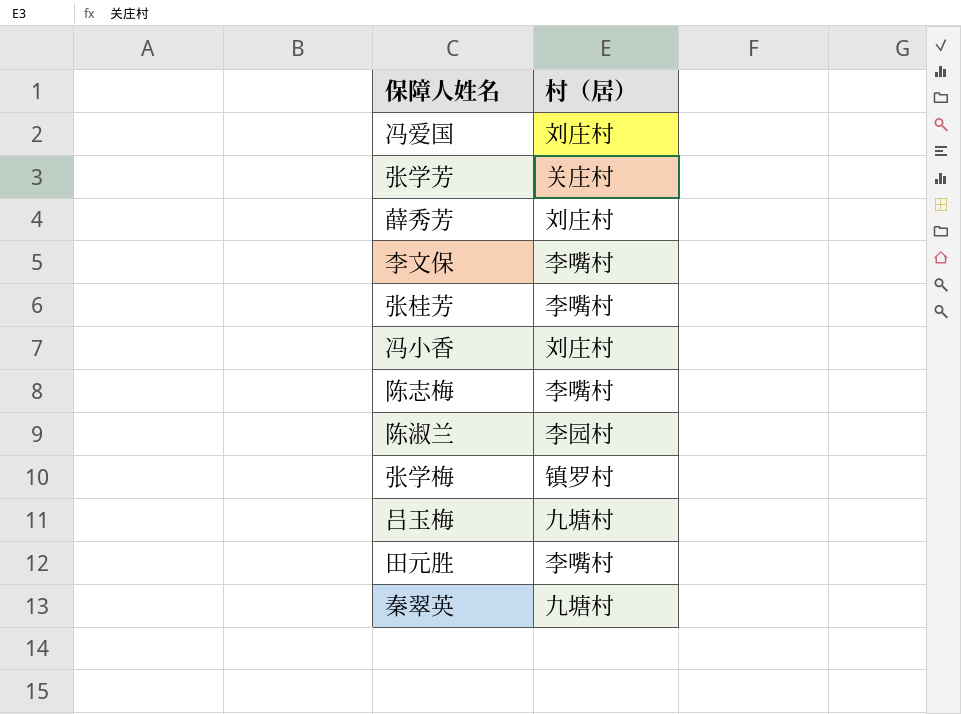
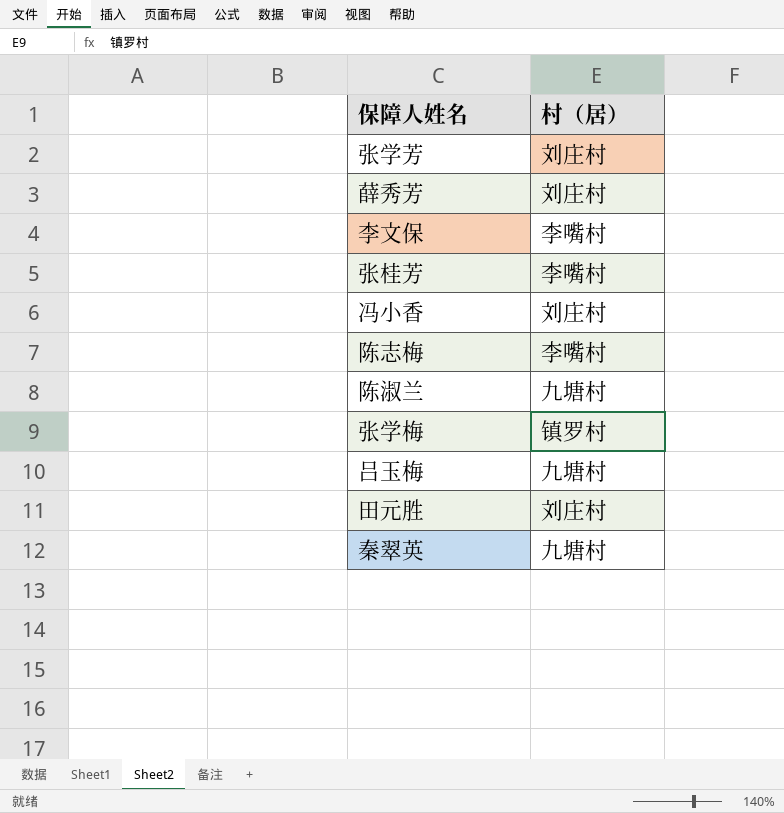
row 冯爱国: 刘庄村 -> none
张学芳 | 村（居）: 关庄村 -> 刘庄村
陈淑兰 | 村（居）: 李园村 -> 九塘村
田元胜 | 村（居）: 李嘴村 -> 刘庄村

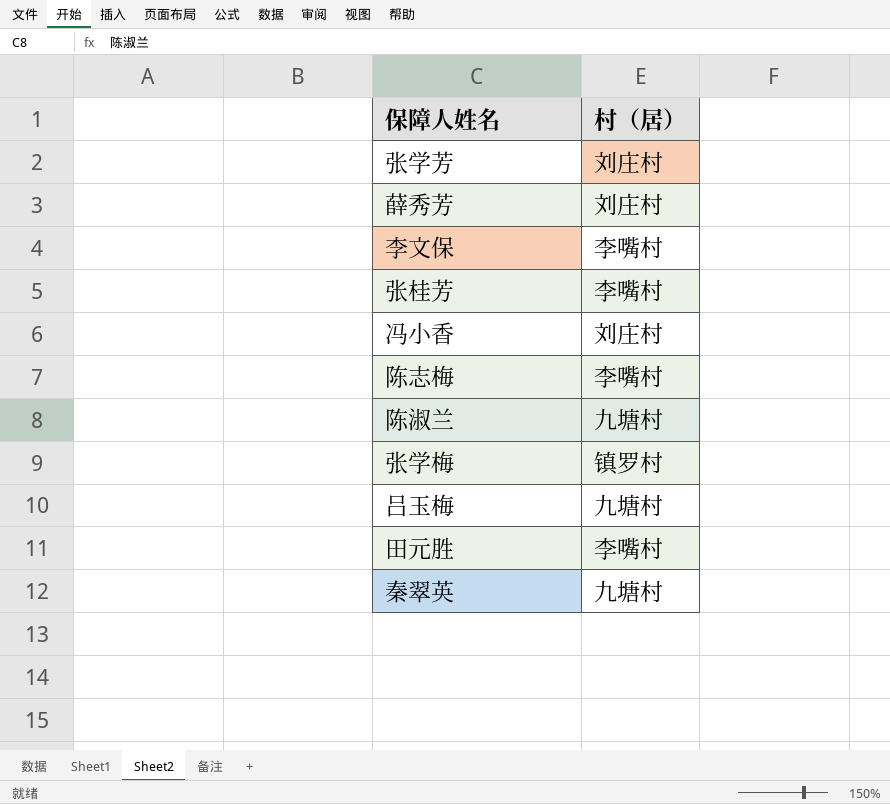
田元胜 | 村（居）: 刘庄村 -> 李嘴村

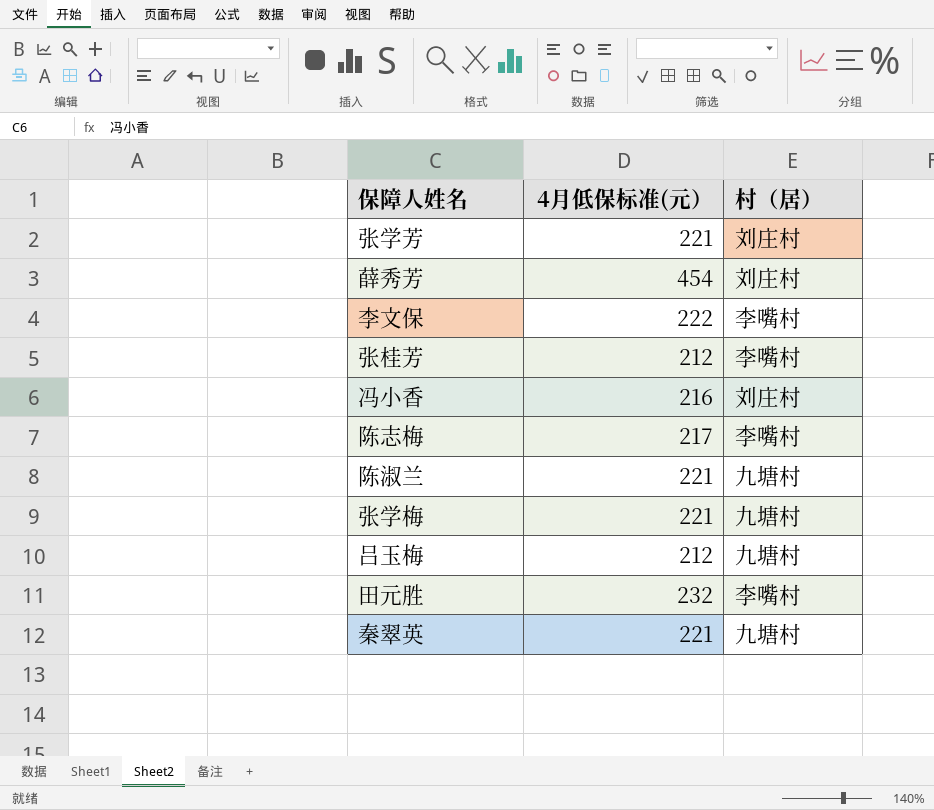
column 4月低保标准(元） | position: none -> 2
张学梅 | 村（居）: 镇罗村 -> 九塘村

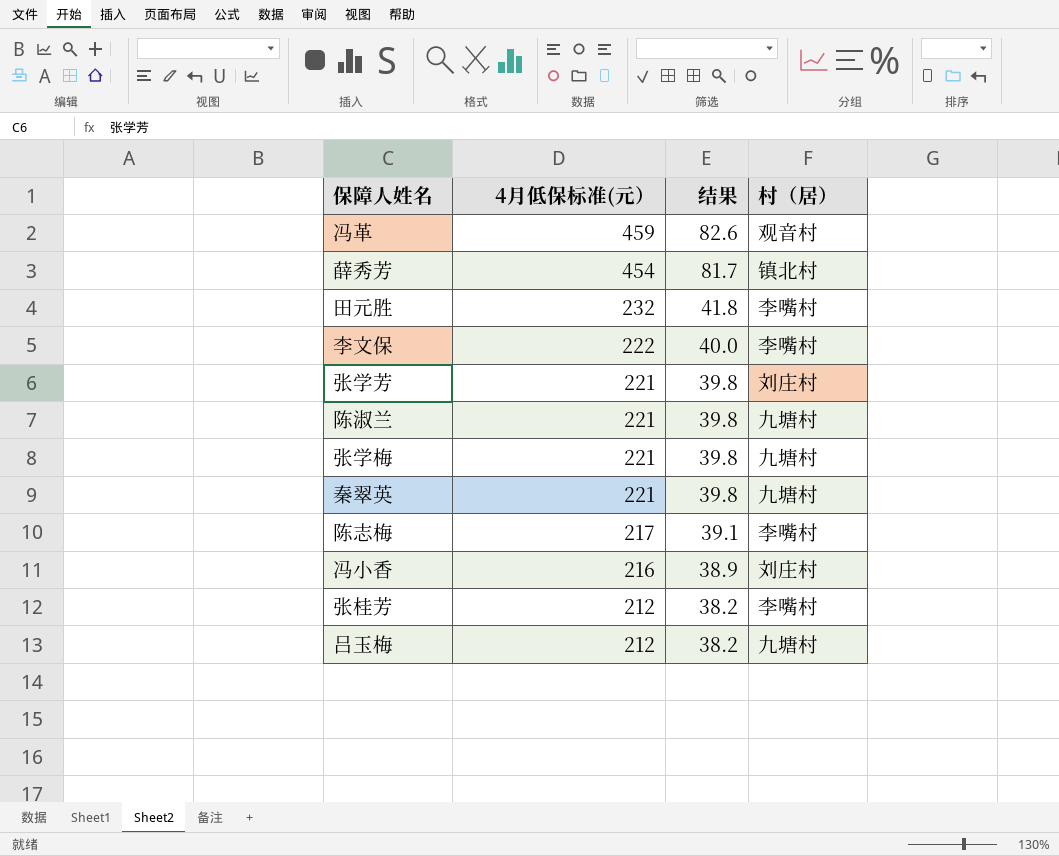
row order: none -> 4月低保标准(元） descending
column 结果 | formula: none -> [4月低保标准(元）] * 0.18
row 冯革: none -> 459 | 82.6 | 观音村
薛秀芳 | 村（居）: 刘庄村 -> 镇北村

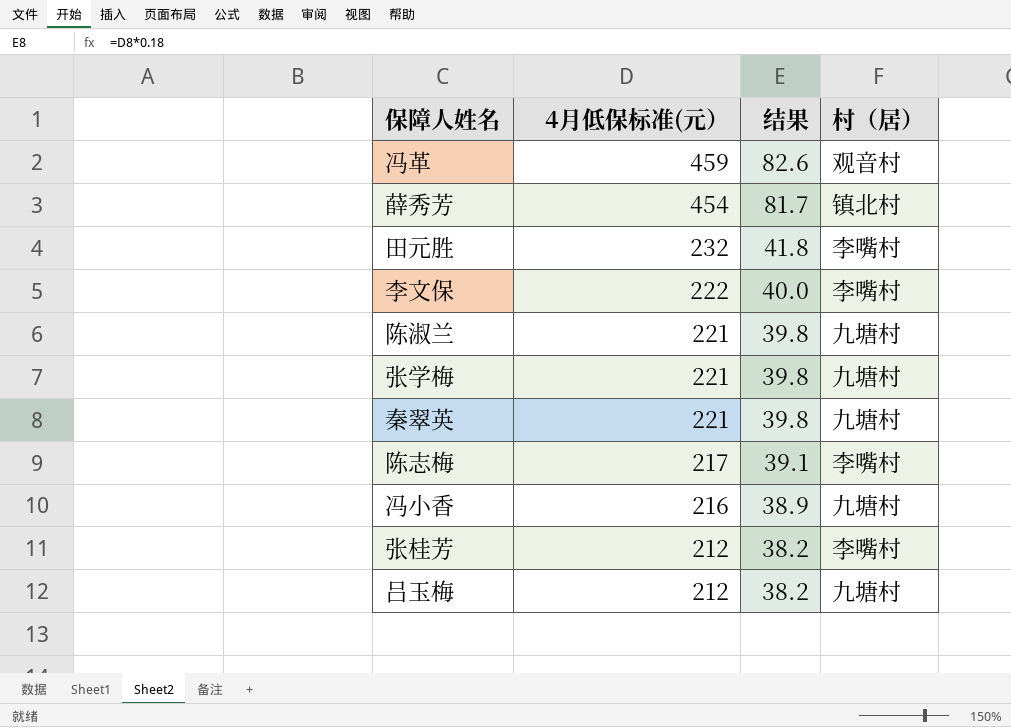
row 张学芳: 221 | 39.8 | 刘庄村 -> none
冯小香 | 村（居）: 刘庄村 -> 九塘村

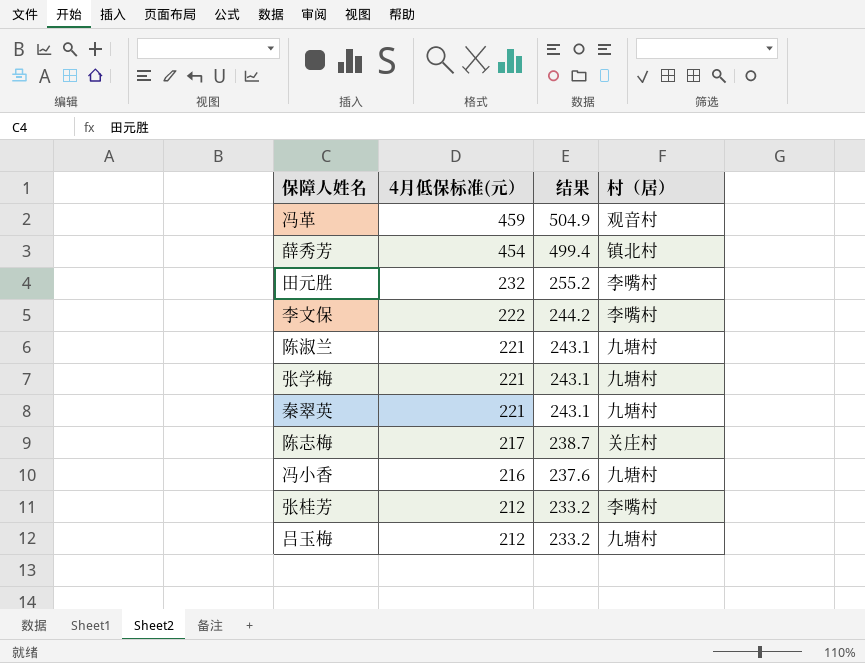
column 结果 | formula: [4月低保标准(元）] * 0.18 -> [4月低保标准(元）] * 1.1
陈志梅 | 村（居）: 李嘴村 -> 关庄村

